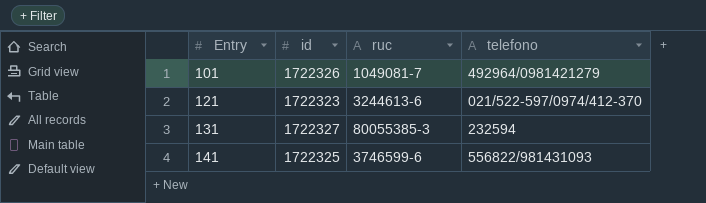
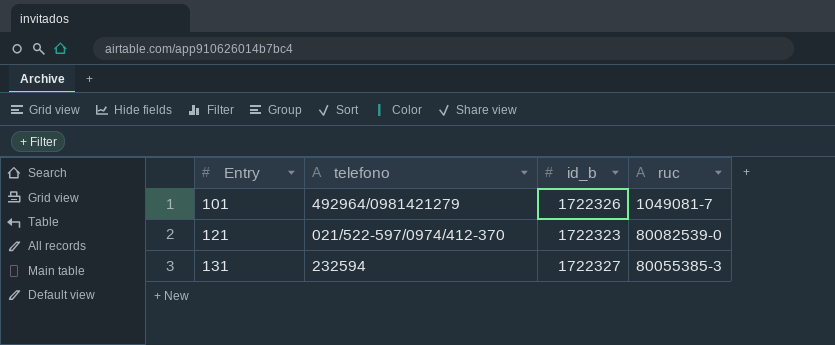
column telefono | position: 4 -> 2
column name: id -> id_b
row 141: 1722325 | 3746599-6 | 556822/981431093 -> none
121 | ruc: 3244613-6 -> 80082539-0

